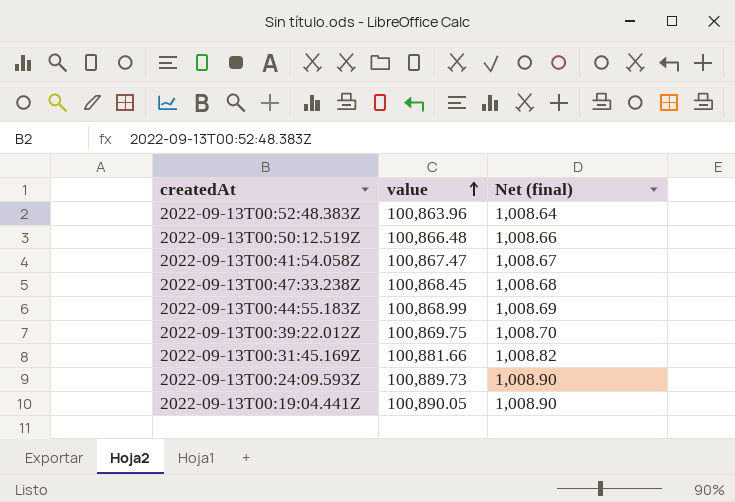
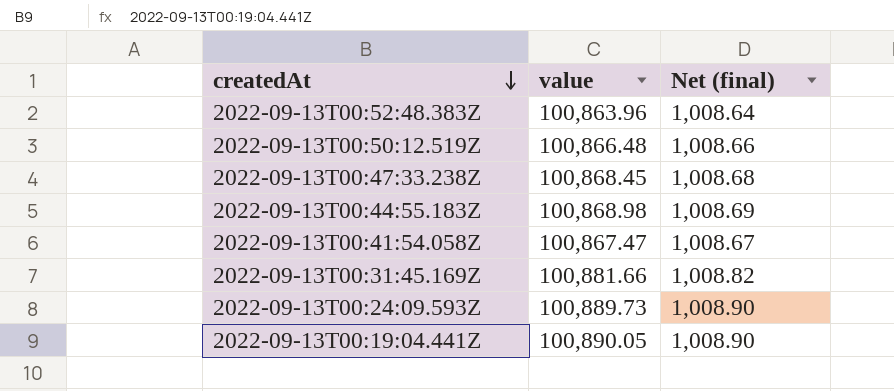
row order: value ascending -> createdAt descending
row 2022-09-13T00:39:22.012Z: 100,869.75 | 1,008.70 -> none
2022-09-13T00:44:55.183Z | value: 100,868.99 -> 100,868.98

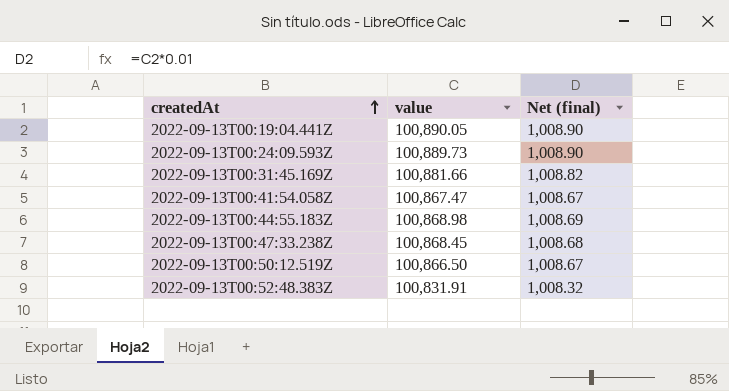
row order: createdAt descending -> createdAt ascending
2022-09-13T00:50:12.519Z | value: 100,866.48 -> 100,866.50
2022-09-13T00:50:12.519Z | Net (final): 1,008.66 -> 1,008.67
2022-09-13T00:52:48.383Z | value: 100,863.96 -> 100,831.91
2022-09-13T00:52:48.383Z | Net (final): 1,008.64 -> 1,008.32

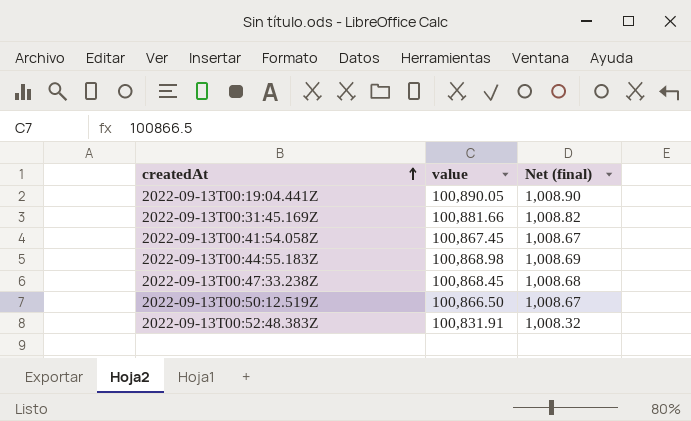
row 2022-09-13T00:24:09.593Z: 100,889.73 | 1,008.90 -> none
2022-09-13T00:41:54.058Z | value: 100,867.47 -> 100,867.45

